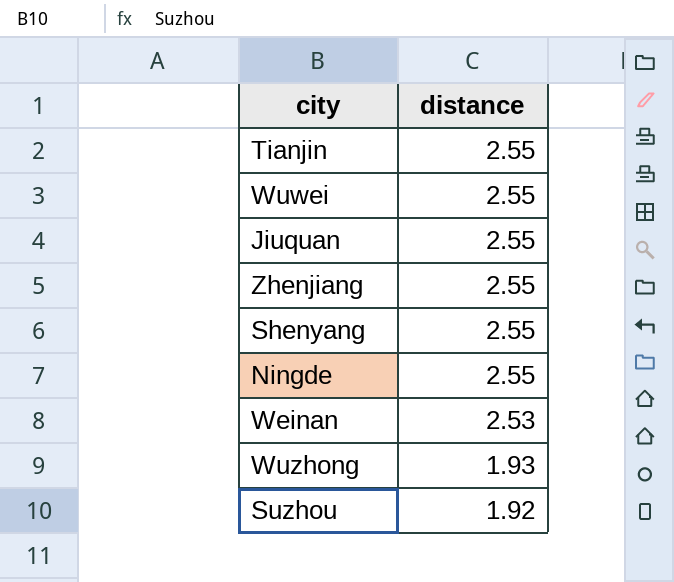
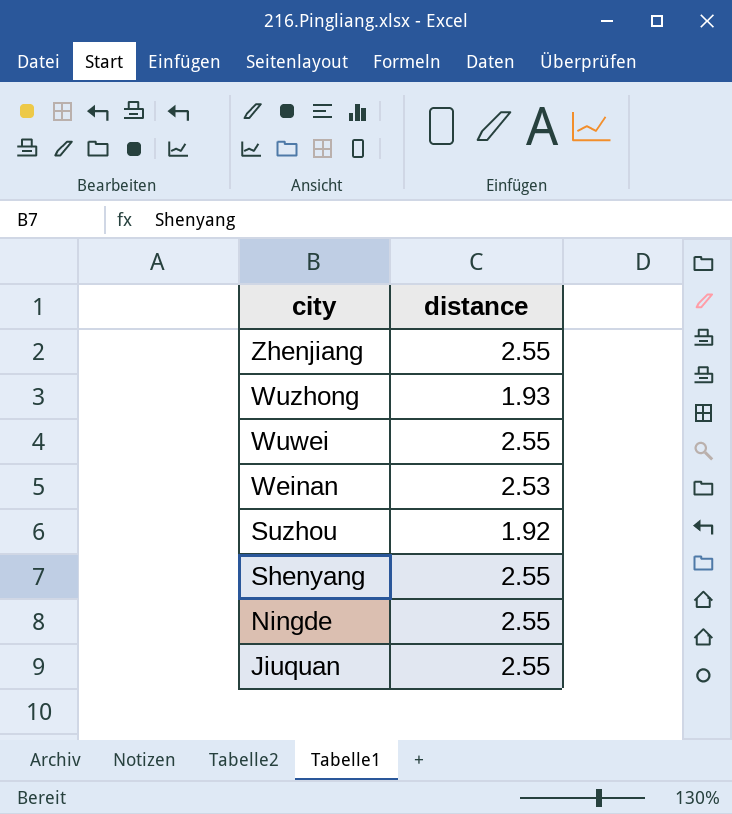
row order: distance descending -> city descending
row Tianjin: 2.55 -> none

